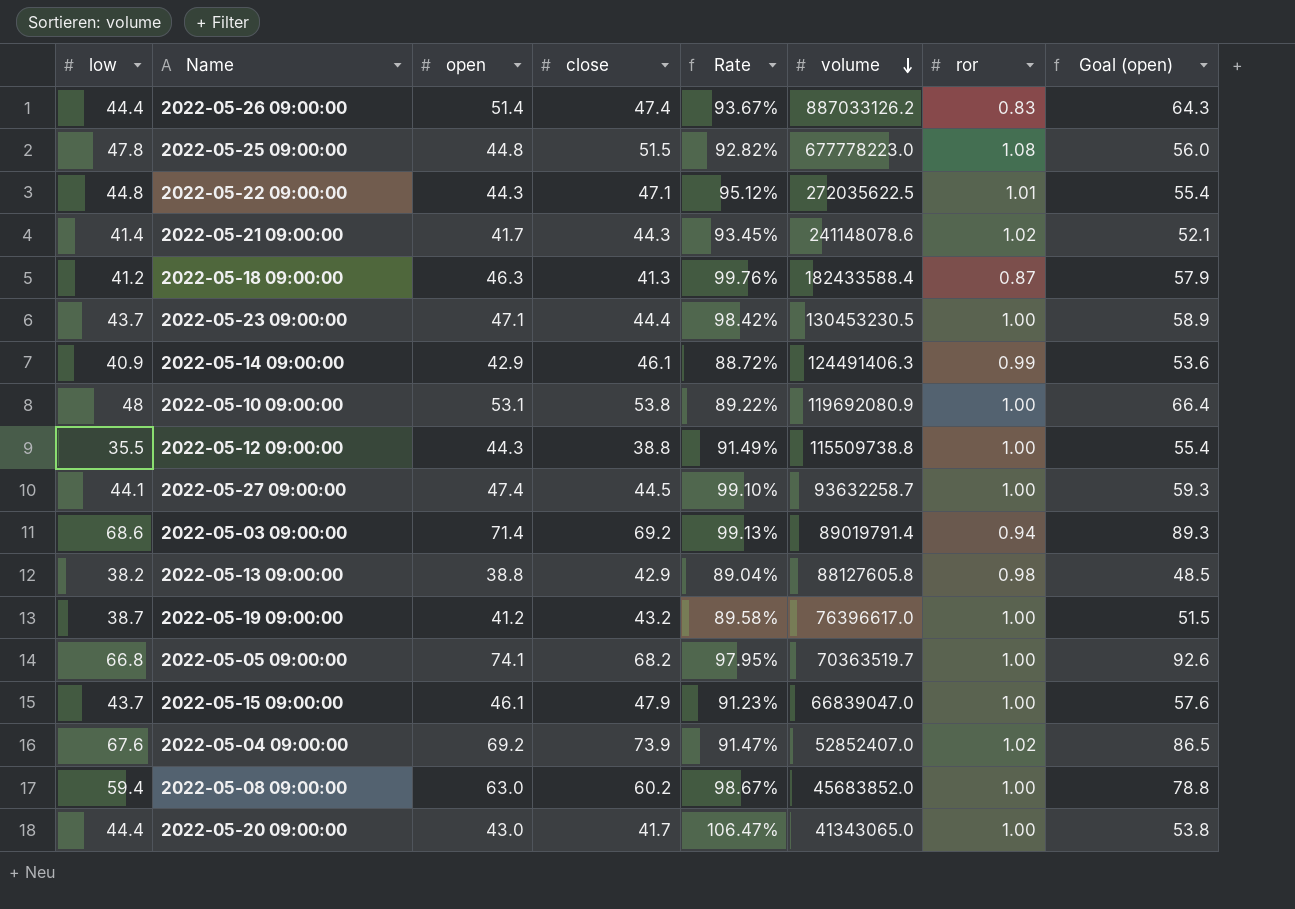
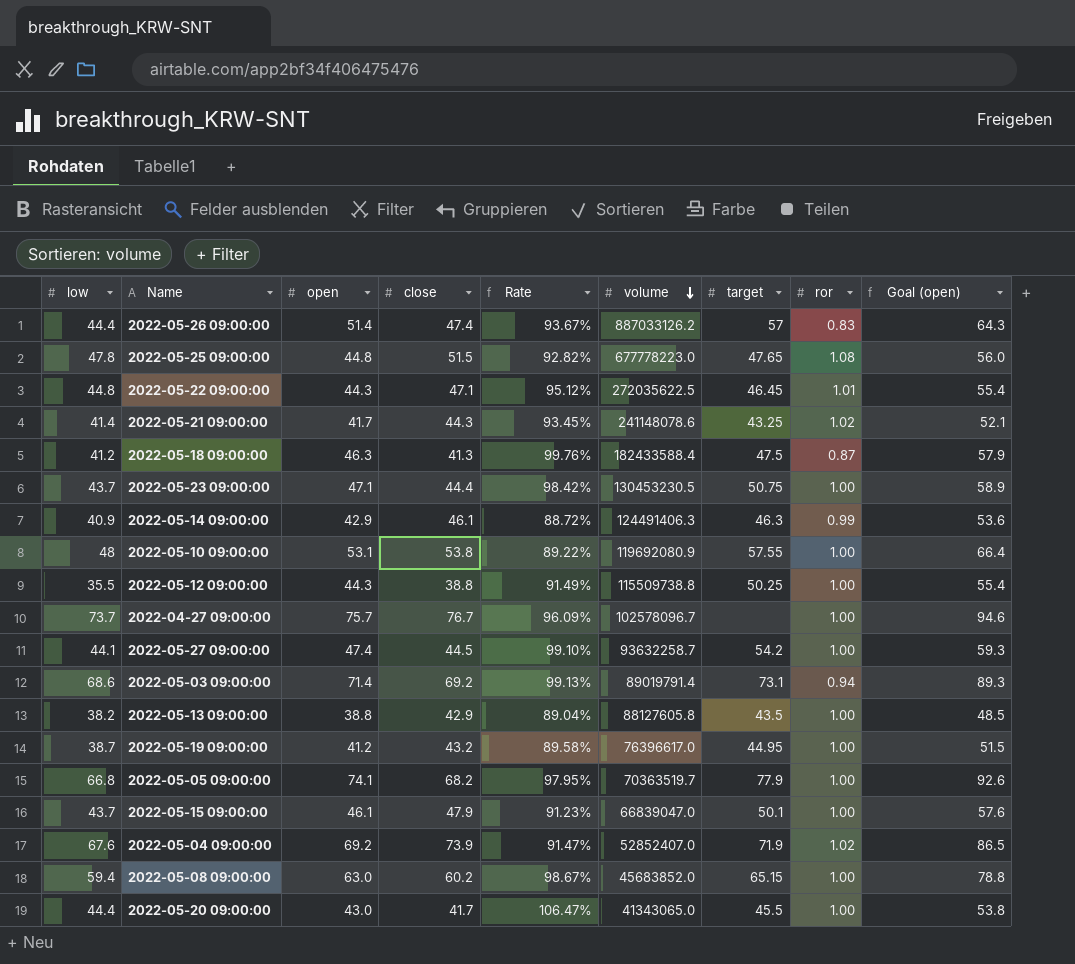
column target | position: none -> 7
row 2022-04-27 09:00:00: none -> 73.7 | 75.7 | 76.7 | 96.09% | 102578096.7 | none | 1.00 | 94.6
2022-05-13 09:00:00 | ror: 0.98 -> 1.00

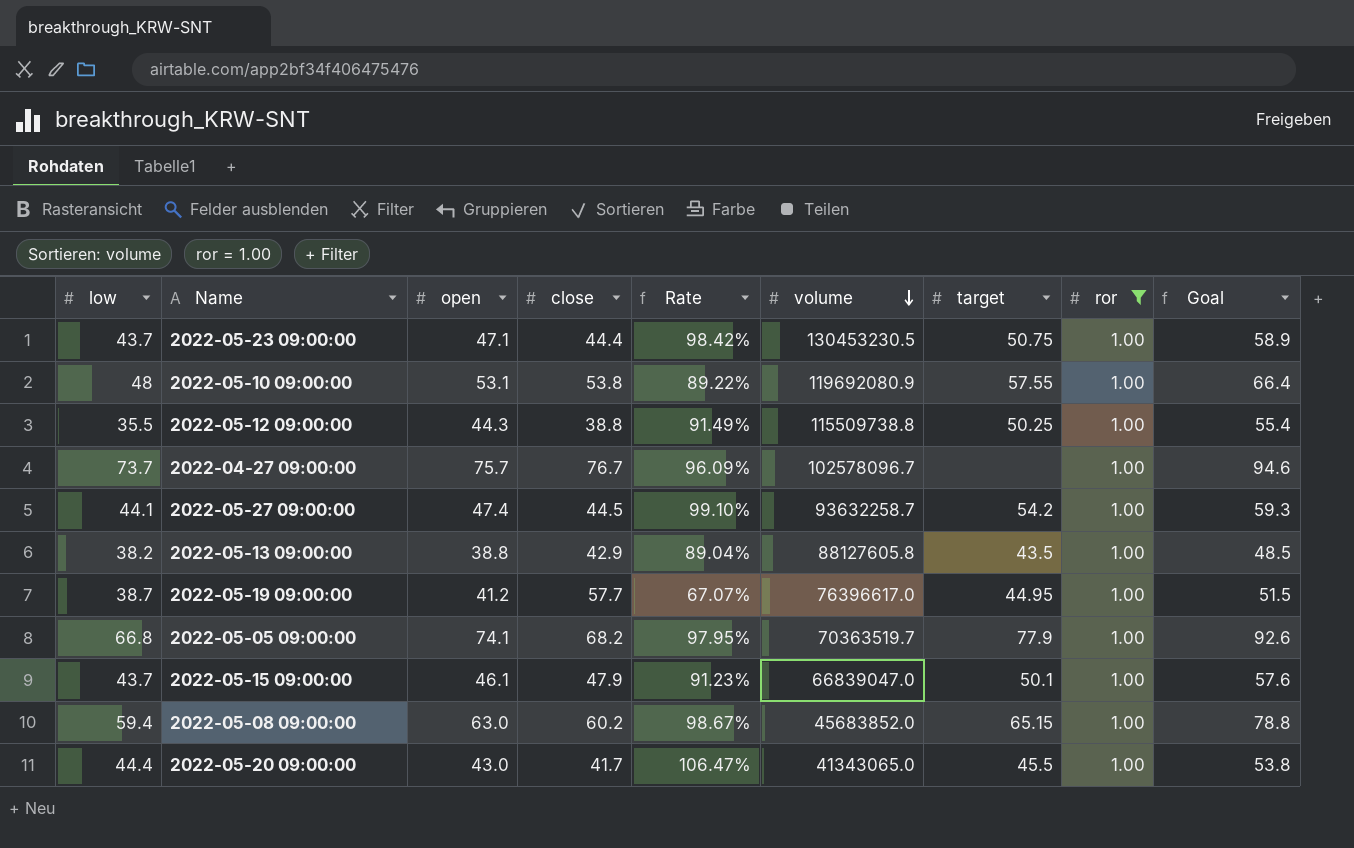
filter: none -> ror = 1.00
column name: Goal (open) -> Goal
2022-05-19 09:00:00 | close: 43.2 -> 57.7
2022-05-19 09:00:00 | Rate: 89.58% -> 67.07%

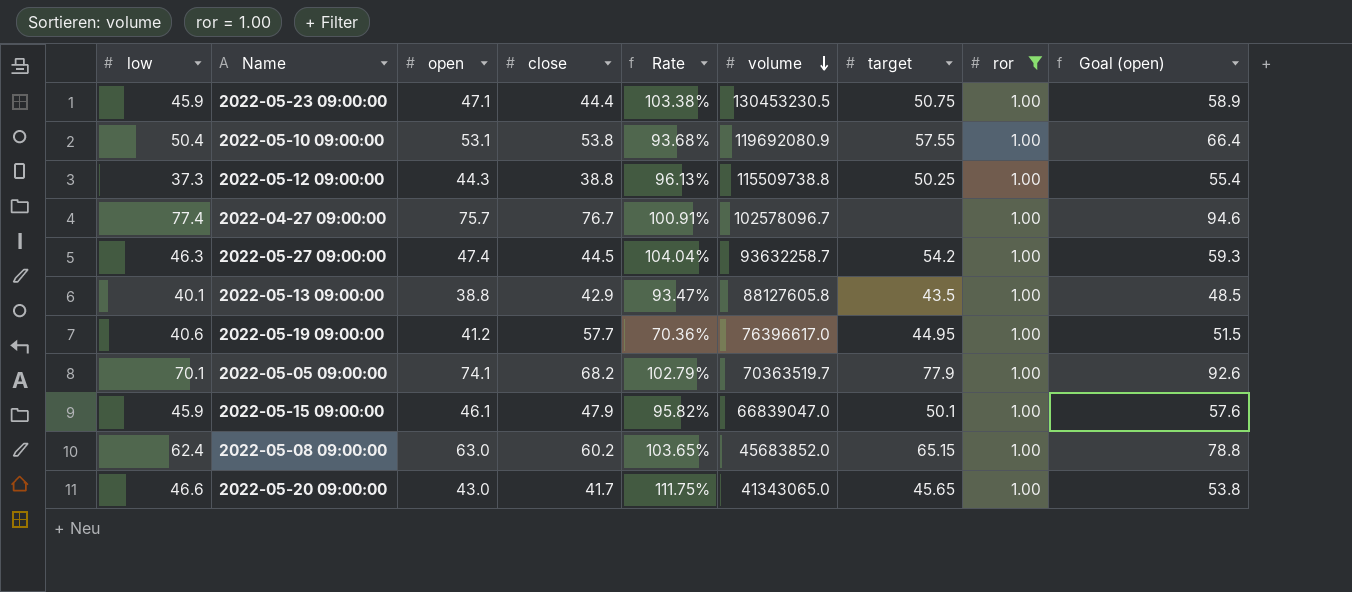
column name: Goal -> Goal (open)
2022-05-23 09:00:00 | low: 43.7 -> 45.9
2022-05-23 09:00:00 | Rate: 98.42% -> 103.38%
2022-05-10 09:00:00 | low: 48 -> 50.4
2022-05-10 09:00:00 | Rate: 89.22% -> 93.68%
2022-05-12 09:00:00 | low: 35.5 -> 37.3
2022-05-12 09:00:00 | Rate: 91.49% -> 96.13%
2022-04-27 09:00:00 | low: 73.7 -> 77.4
2022-04-27 09:00:00 | Rate: 96.09% -> 100.91%
2022-05-27 09:00:00 | low: 44.1 -> 46.3
2022-05-27 09:00:00 | Rate: 99.10% -> 104.04%
2022-05-13 09:00:00 | low: 38.2 -> 40.1
2022-05-13 09:00:00 | Rate: 89.04% -> 93.47%
2022-05-19 09:00:00 | low: 38.7 -> 40.6
2022-05-19 09:00:00 | Rate: 67.07% -> 70.36%
2022-05-05 09:00:00 | low: 66.8 -> 70.1
2022-05-05 09:00:00 | Rate: 97.95% -> 102.79%
2022-05-15 09:00:00 | low: 43.7 -> 45.9
2022-05-15 09:00:00 | Rate: 91.23% -> 95.82%
2022-05-08 09:00:00 | low: 59.4 -> 62.4
2022-05-08 09:00:00 | Rate: 98.67% -> 103.65%
2022-05-20 09:00:00 | low: 44.4 -> 46.6
2022-05-20 09:00:00 | Rate: 106.47% -> 111.75%
2022-05-20 09:00:00 | target: 45.5 -> 45.65

